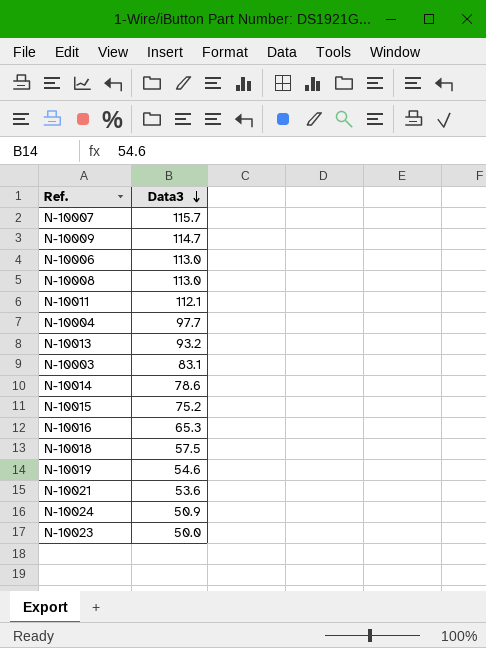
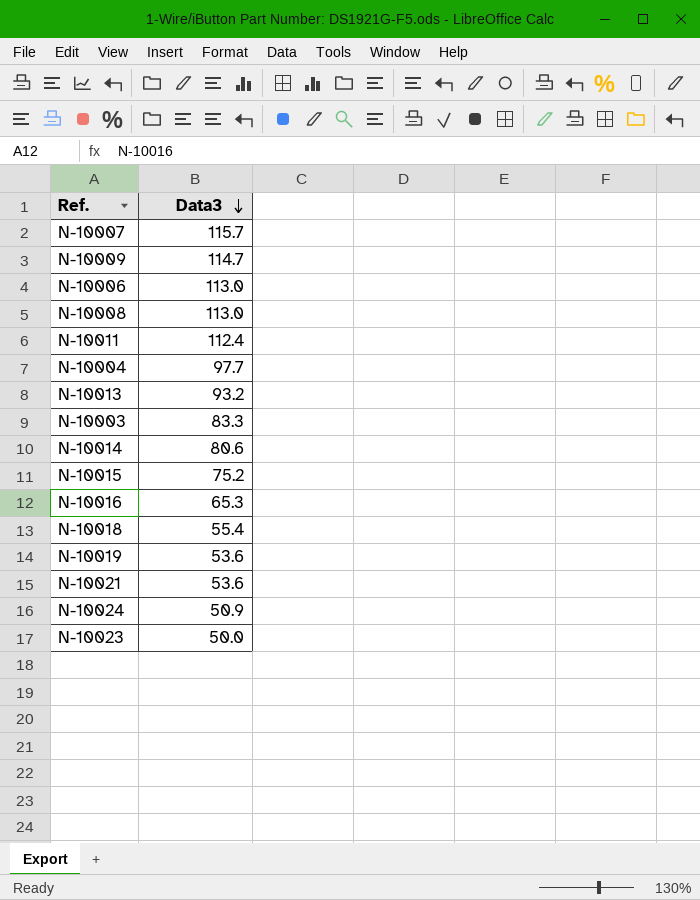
N-10011 | Data3: 112.1 -> 112.4
N-10003 | Data3: 83.1 -> 83.3
N-10014 | Data3: 78.6 -> 80.6
N-10018 | Data3: 57.5 -> 55.4
N-10019 | Data3: 54.6 -> 53.6

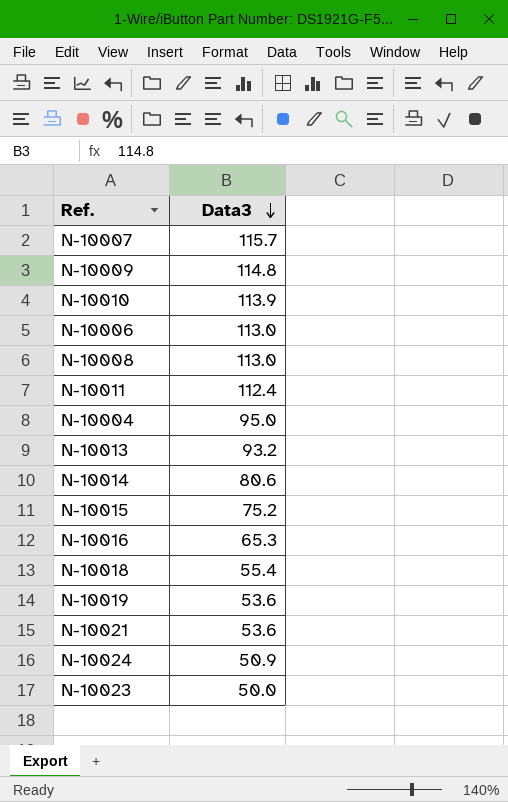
row N-10003: 83.3 -> none
N-10009 | Data3: 114.7 -> 114.8
row N-10010: none -> 113.9
N-10004 | Data3: 97.7 -> 95.0

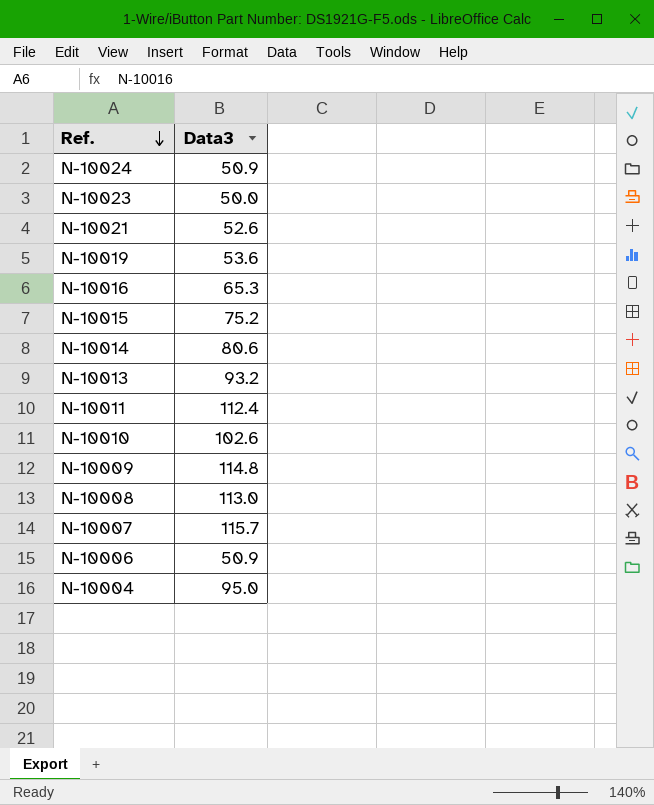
row order: Data3 descending -> Ref. descending
row N-10018: 55.4 -> none
N-10021 | Data3: 53.6 -> 52.6
N-10010 | Data3: 113.9 -> 102.6
N-10006 | Data3: 113.0 -> 50.9

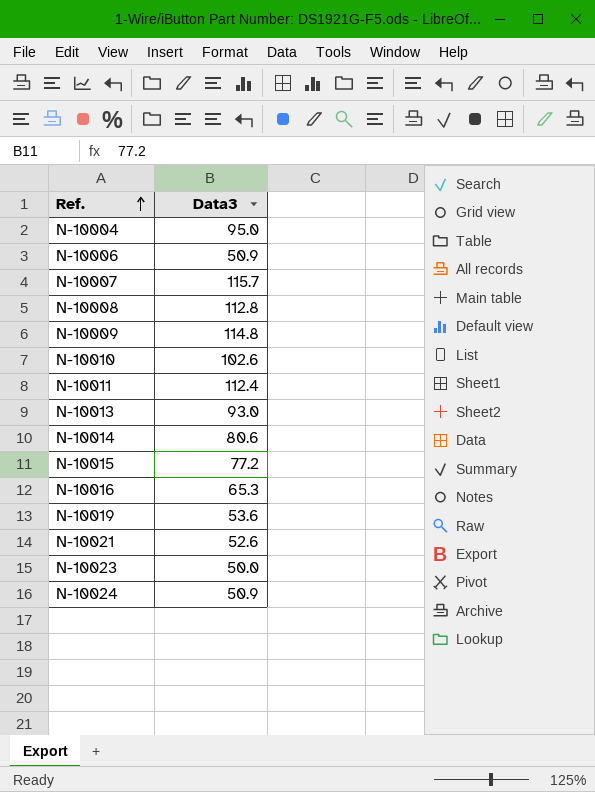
row order: Ref. descending -> Ref. ascending
N-10008 | Data3: 113.0 -> 112.8
N-10013 | Data3: 93.2 -> 93.0
N-10015 | Data3: 75.2 -> 77.2

